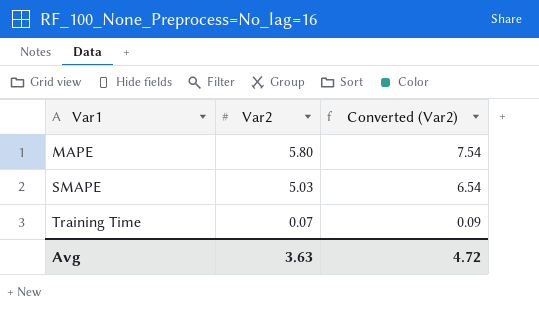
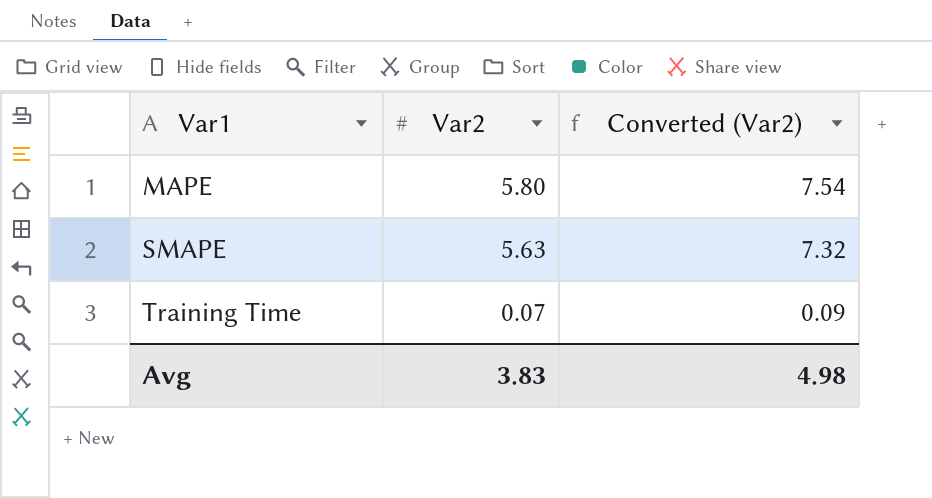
SMAPE | Var2: 5.03 -> 5.63
SMAPE | Converted (Var2): 6.54 -> 7.32
Avg | Var2: 3.63 -> 3.83
Avg | Converted (Var2): 4.72 -> 4.98

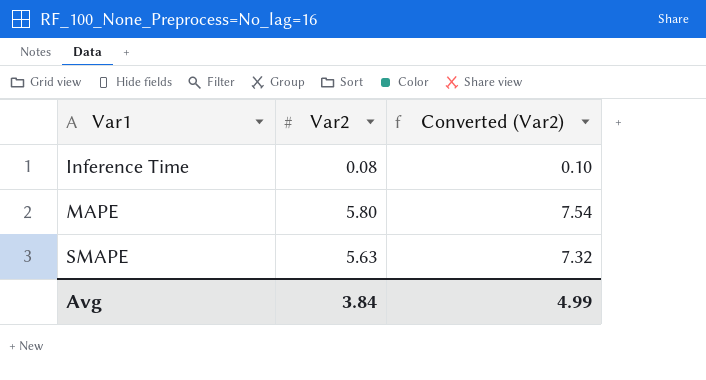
row Training Time: 0.07 | 0.09 -> none
row Inference Time: none -> 0.08 | 0.10
Avg | Var2: 3.83 -> 3.84
Avg | Converted (Var2): 4.98 -> 4.99

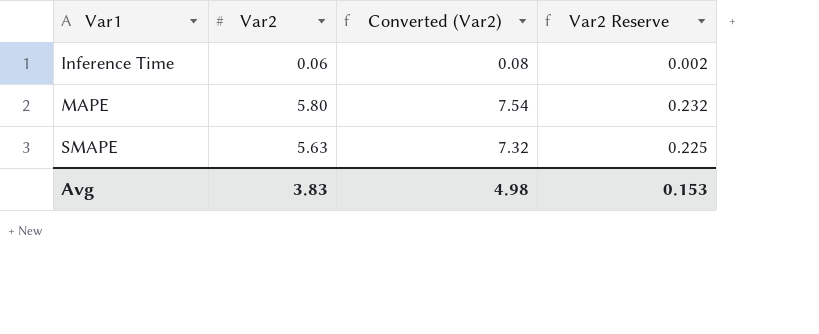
column Var2 Reserve | formula: none -> [Var2] * 0.04
Inference Time | Var2: 0.08 -> 0.06
Inference Time | Converted (Var2): 0.10 -> 0.08
Avg | Var2: 3.84 -> 3.83
Avg | Converted (Var2): 4.99 -> 4.98

